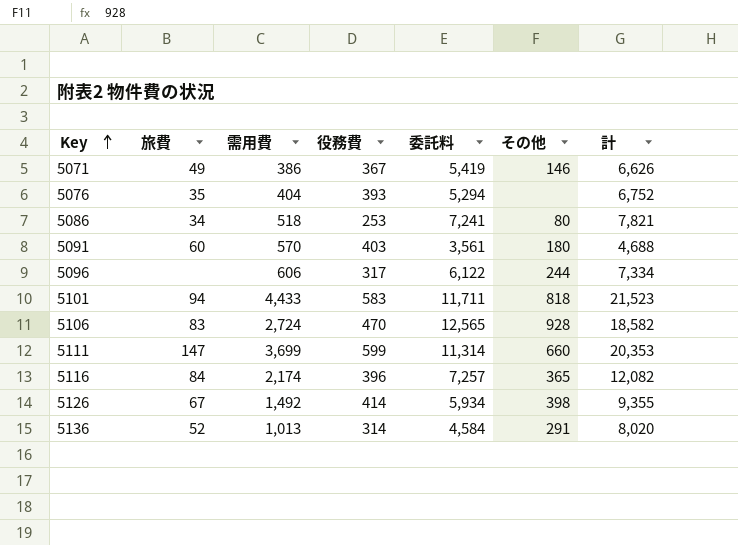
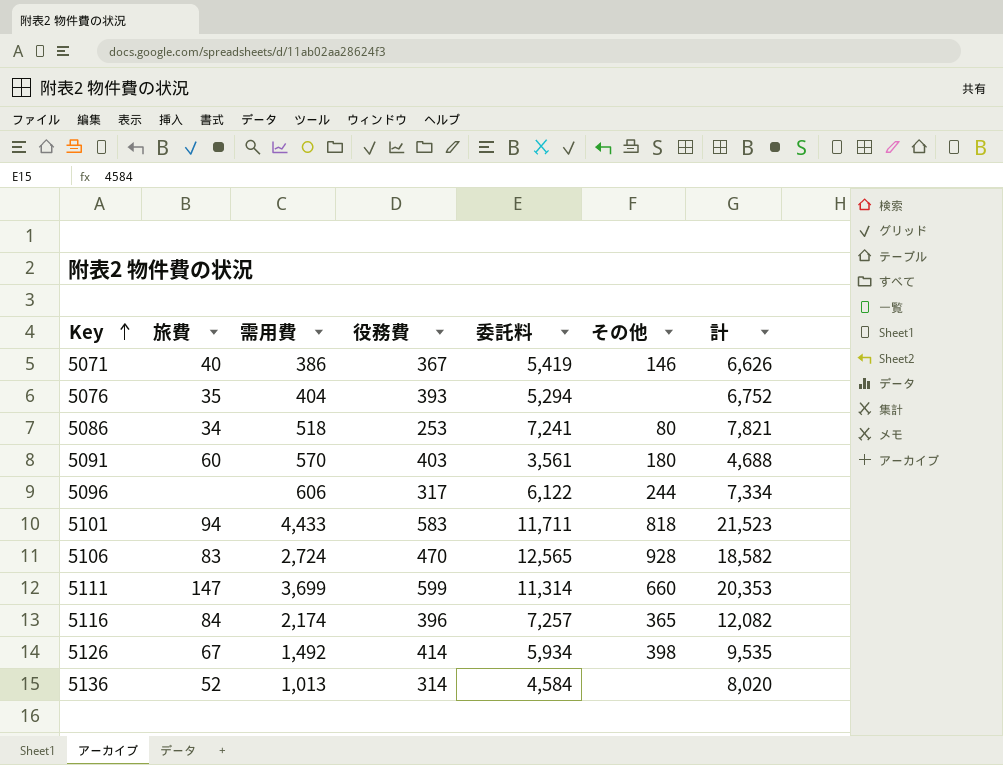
5071 | 旅費: 49 -> 40
5126 | 計: 9,355 -> 9,535
5136 | その他: 291 -> none

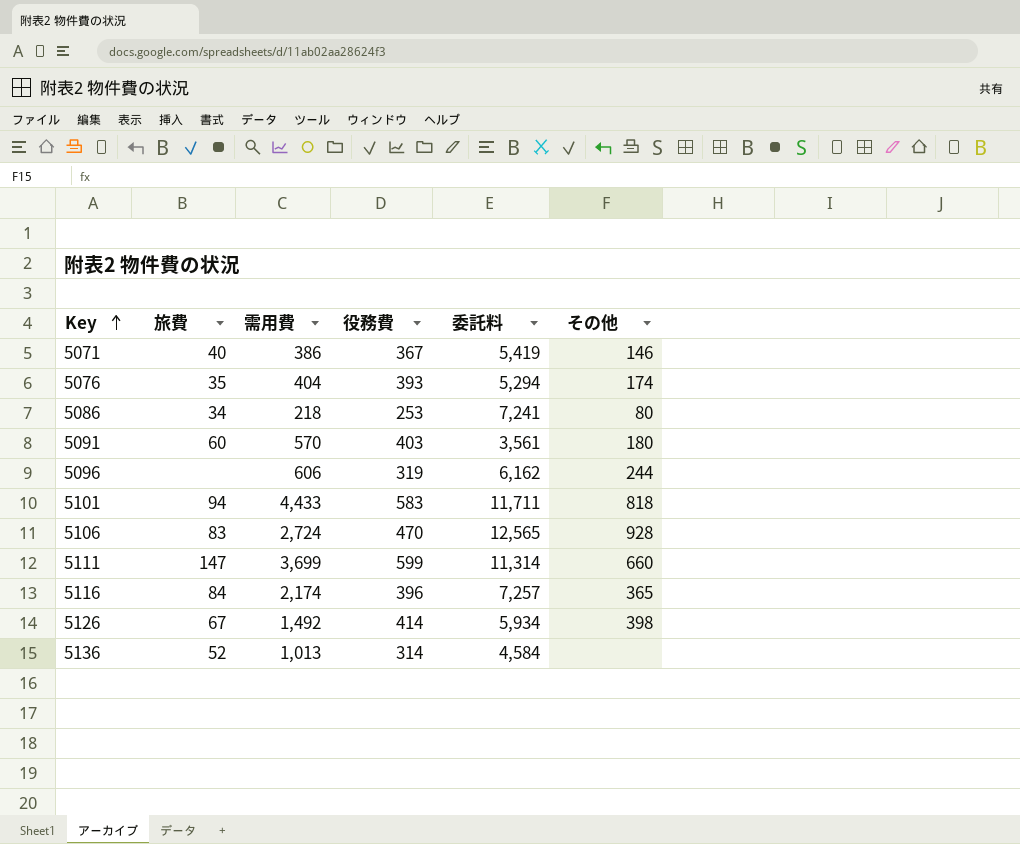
column 計 | position: 7 -> none
5076 | その他: none -> 174
5086 | 需用費: 518 -> 218
5096 | 役務費: 317 -> 319
5096 | 委託料: 6,122 -> 6,162

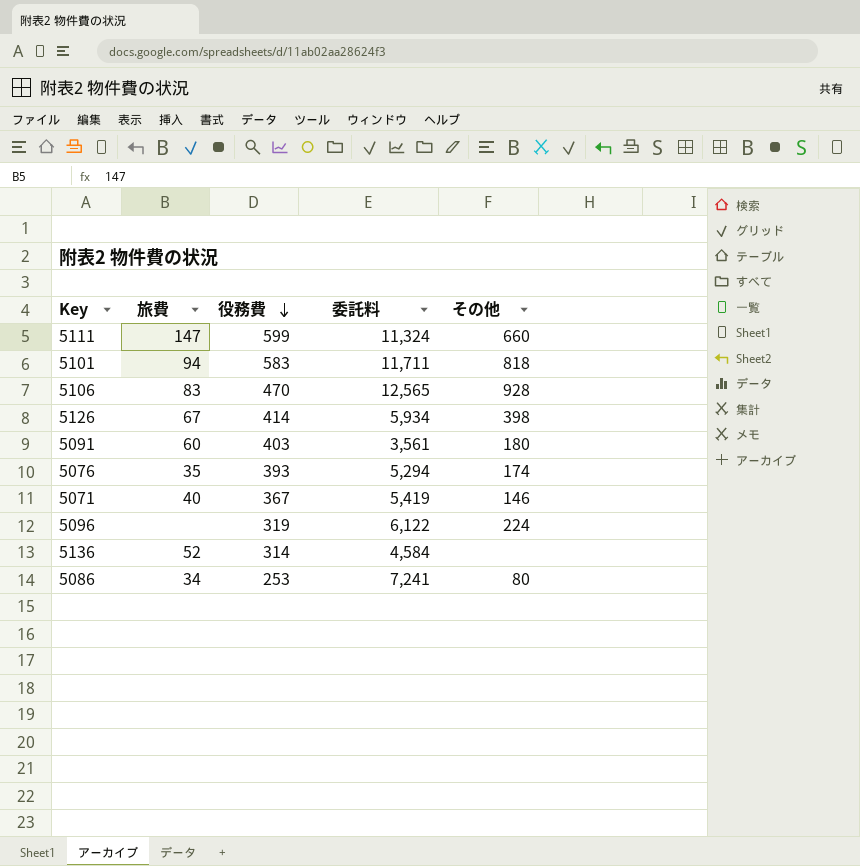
row order: Key ascending -> 役務費 descending
column 需用費 | position: 3 -> none
row 5116: 84 | 2,174 | 396 | 7,257 | 365 -> none
5111 | 委託料: 11,314 -> 11,324
5096 | 委託料: 6,162 -> 6,122
5096 | その他: 244 -> 224

